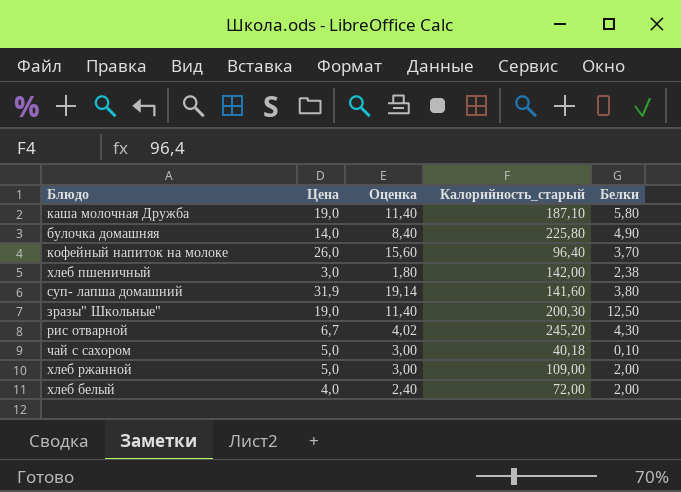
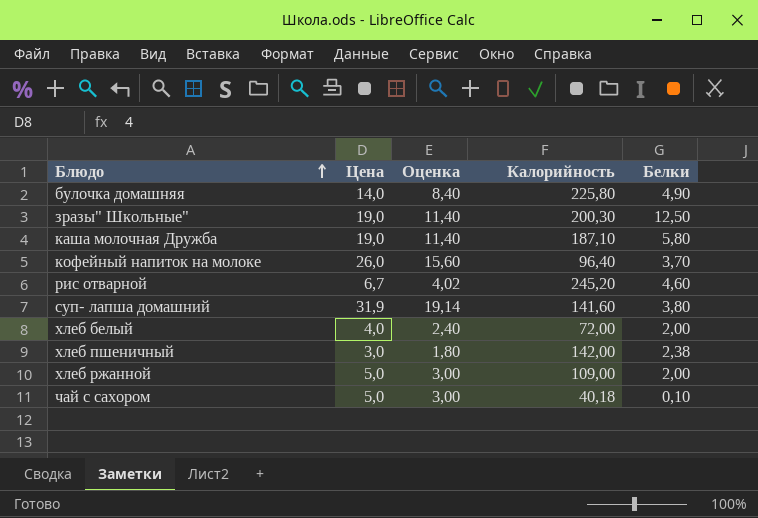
row order: none -> Блюдо ascending
column name: Калорийность_старый -> Калорийность
рис отварной | Белки: 4,30 -> 4,60

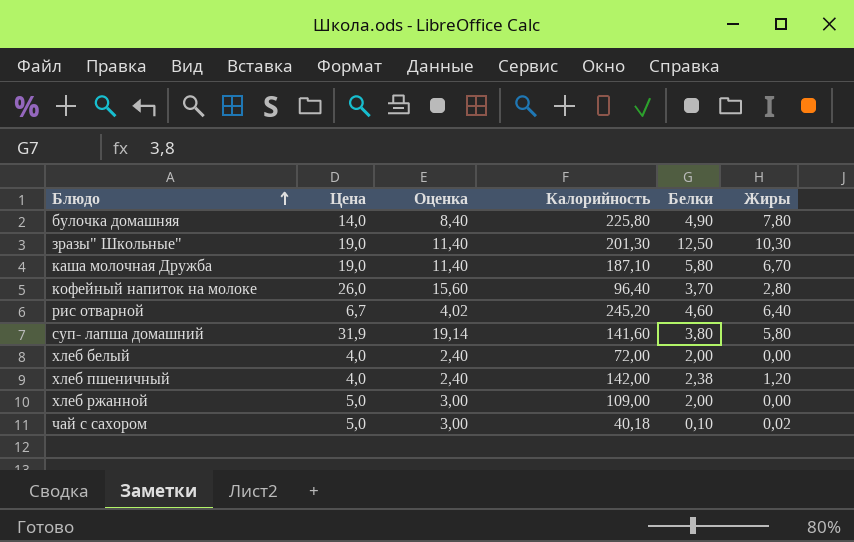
column Жиры | position: none -> 6
зразы" Школьные" | Калорийность: 200,30 -> 201,30
хлеб пшеничный | Цена: 3,0 -> 4,0
хлеб пшеничный | Оценка: 1,80 -> 2,40

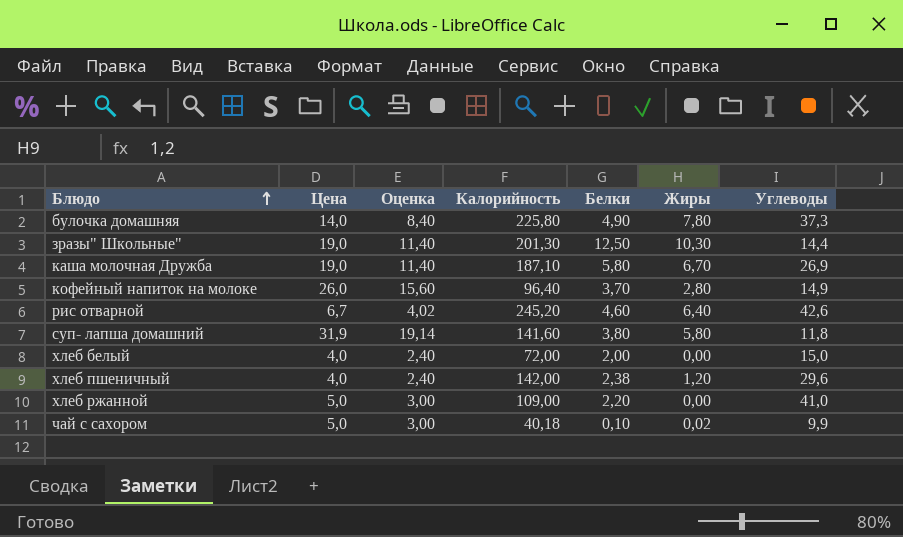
column Углеводы | position: none -> 7
хлеб ржанной | Белки: 2,00 -> 2,20

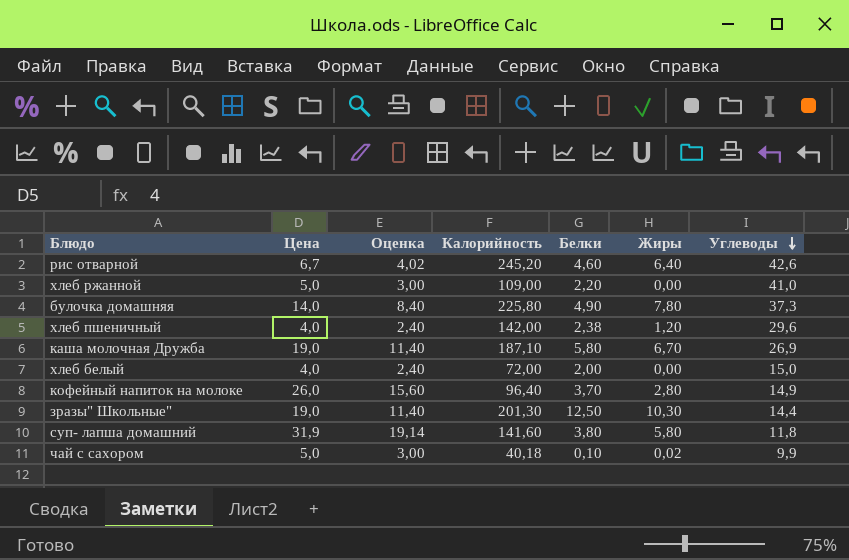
row order: Блюдо ascending -> Углеводы descending

